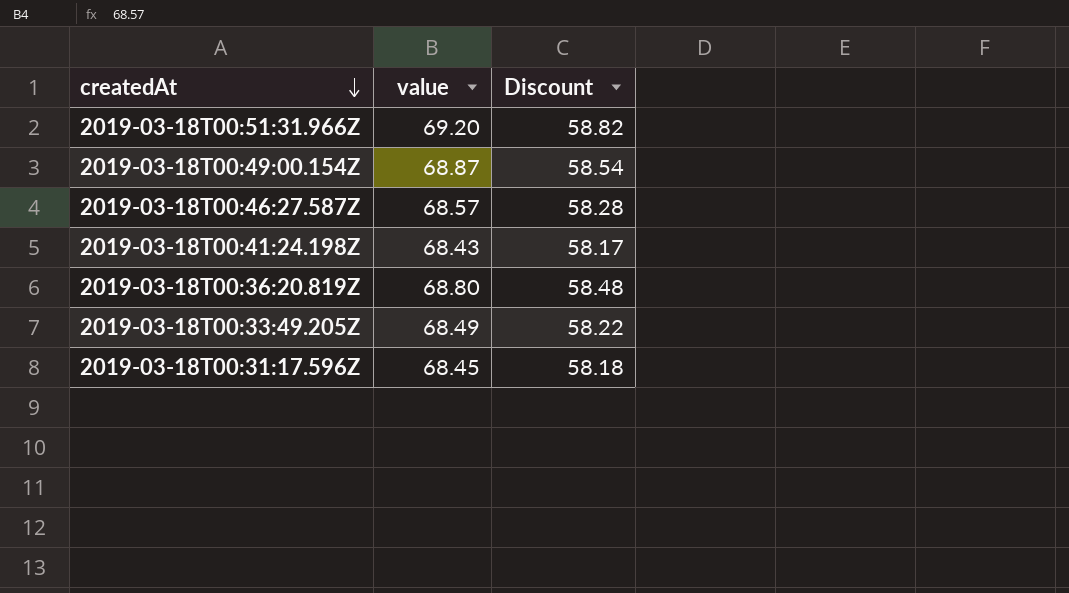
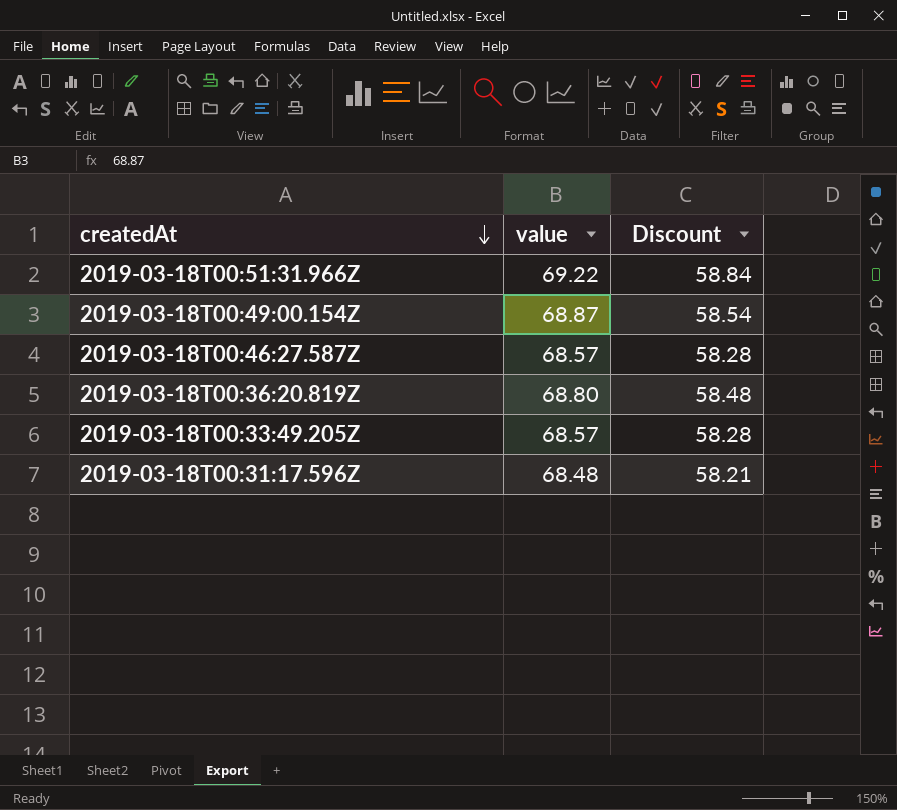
row 2019-03-18T00:41:24.198Z: 68.43 | 58.17 -> none
2019-03-18T00:51:31.966Z | value: 69.20 -> 69.22
2019-03-18T00:51:31.966Z | Discount: 58.82 -> 58.84
2019-03-18T00:33:49.205Z | value: 68.49 -> 68.57
2019-03-18T00:33:49.205Z | Discount: 58.22 -> 58.28
2019-03-18T00:31:17.596Z | value: 68.45 -> 68.48
2019-03-18T00:31:17.596Z | Discount: 58.18 -> 58.21

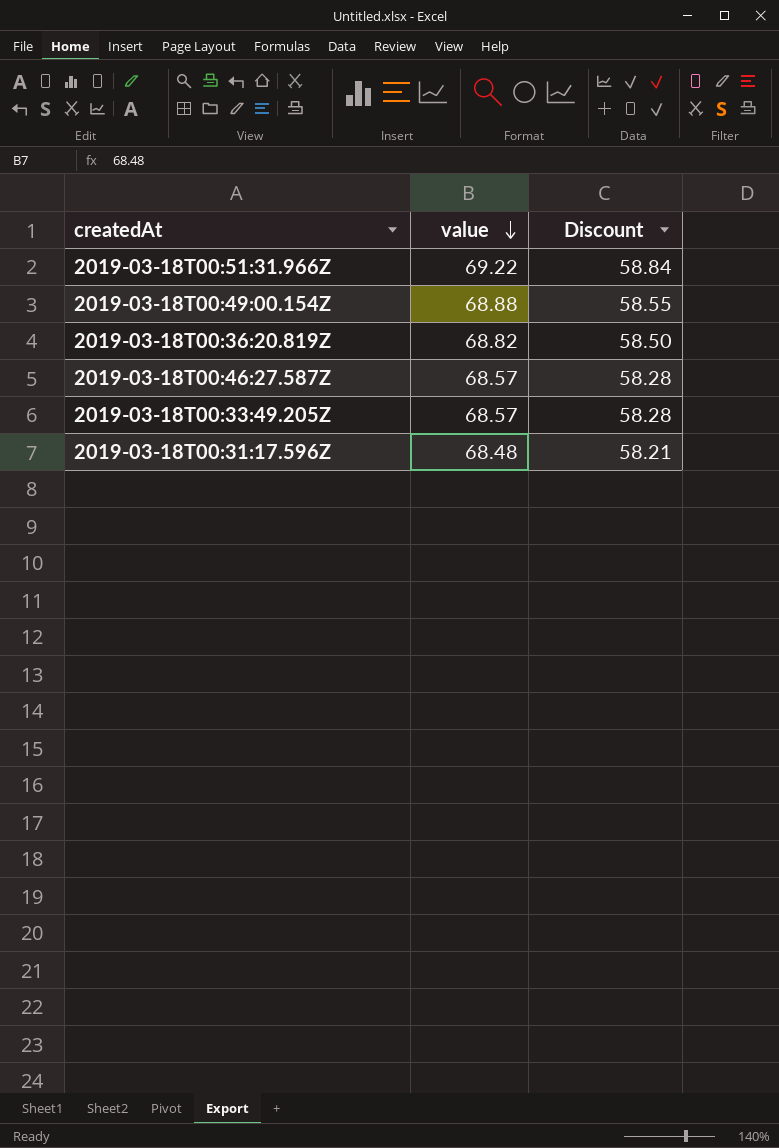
row order: createdAt descending -> value descending
2019-03-18T00:49:00.154Z | value: 68.87 -> 68.88
2019-03-18T00:49:00.154Z | Discount: 58.54 -> 58.55
2019-03-18T00:36:20.819Z | value: 68.80 -> 68.82
2019-03-18T00:36:20.819Z | Discount: 58.48 -> 58.50

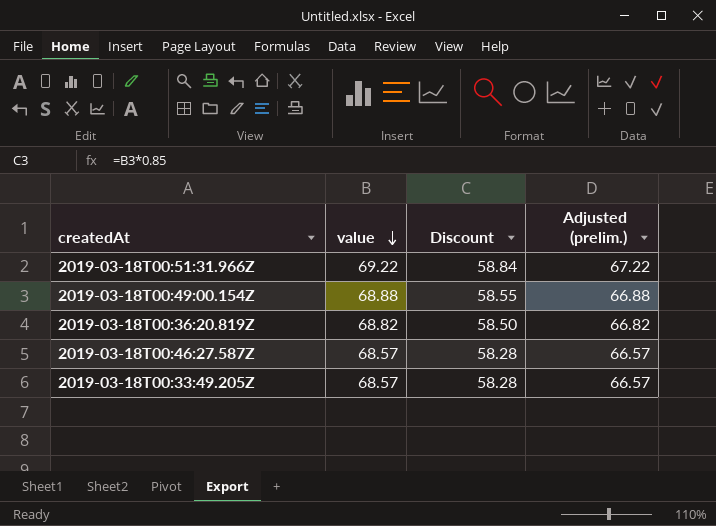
column Adjusted (prelim.) | formula: none -> [value] - 2
row 2019-03-18T00:31:17.596Z: 68.48 | 58.21 -> none

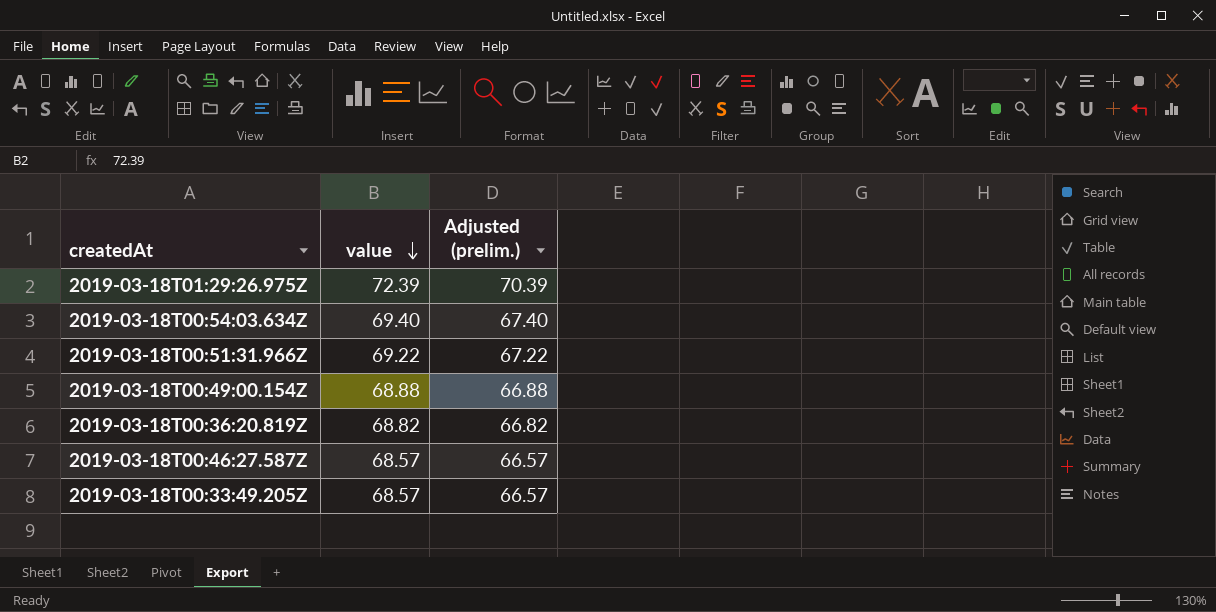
column Discount | formula: [value] * 0.85 -> none
row 2019-03-18T01:29:26.975Z: none -> 72.39 | 70.39
row 2019-03-18T00:54:03.634Z: none -> 69.40 | 67.40

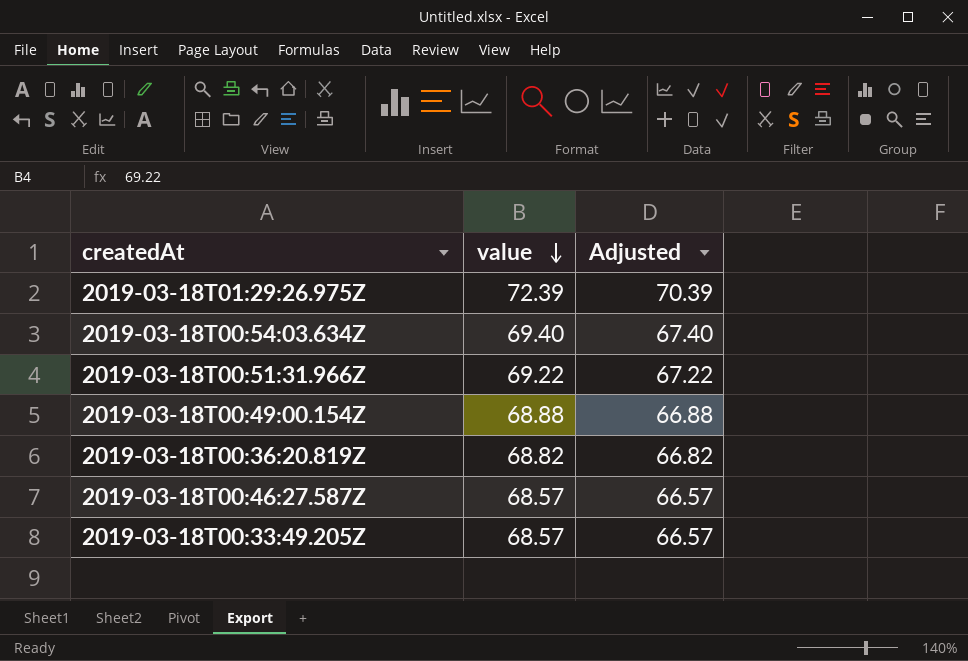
column name: Adjusted (prelim.) -> Adjusted

